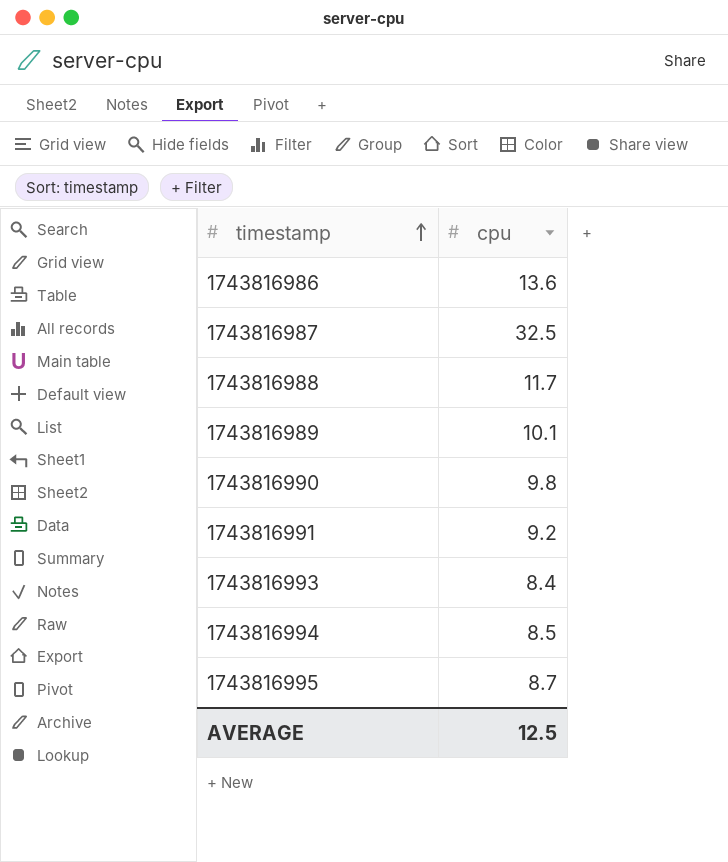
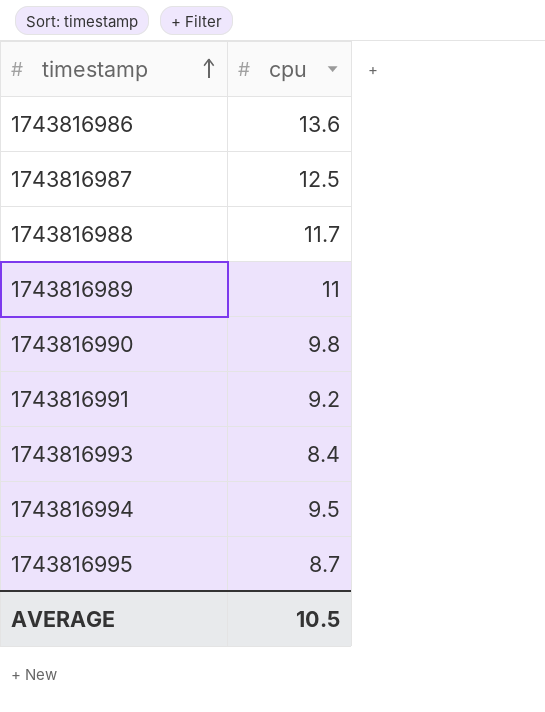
1743816987 | cpu: 32.5 -> 12.5
1743816989 | cpu: 10.1 -> 11
1743816994 | cpu: 8.5 -> 9.5
AVERAGE | cpu: 12.5 -> 10.5

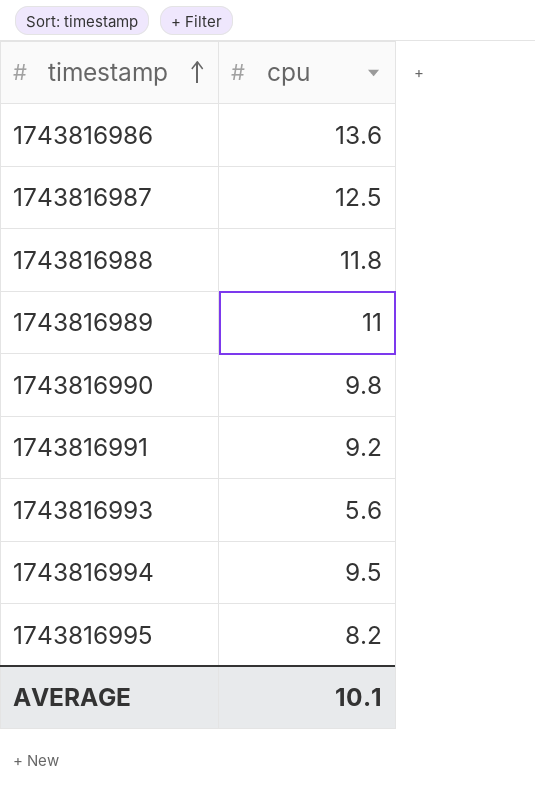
1743816988 | cpu: 11.7 -> 11.8
1743816993 | cpu: 8.4 -> 5.6
1743816995 | cpu: 8.7 -> 8.2
AVERAGE | cpu: 10.5 -> 10.1

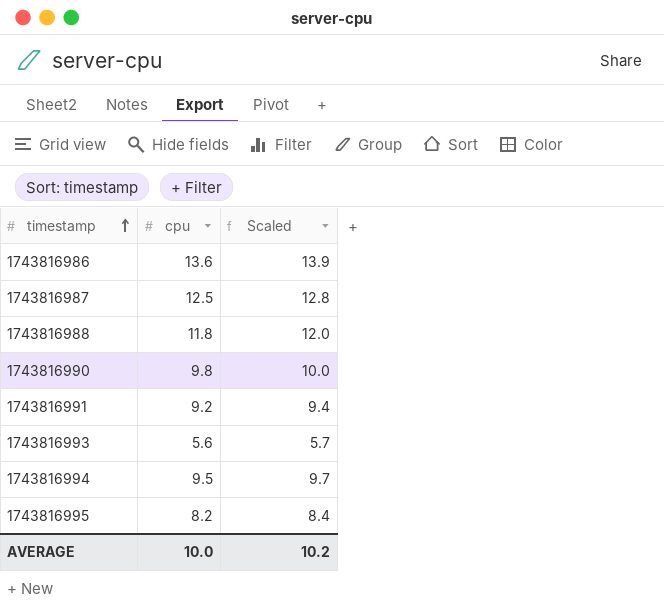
column Scaled | formula: none -> [cpu] * 1.02
row 1743816989: 11 -> none
AVERAGE | cpu: 10.1 -> 10.0

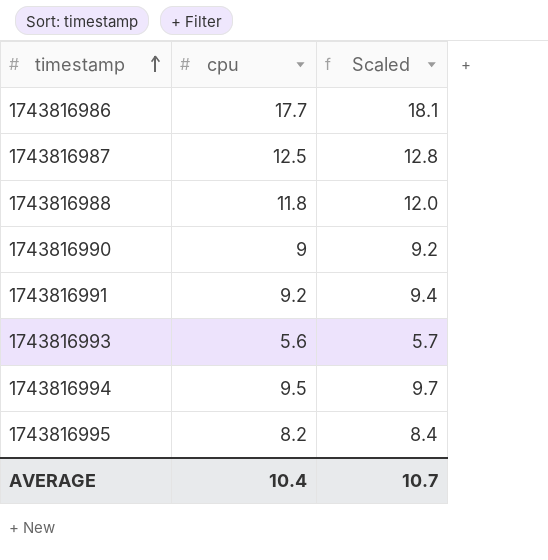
1743816986 | cpu: 13.6 -> 17.7
1743816986 | Scaled: 13.9 -> 18.1
1743816990 | cpu: 9.8 -> 9
1743816990 | Scaled: 10.0 -> 9.2
AVERAGE | cpu: 10.0 -> 10.4
AVERAGE | Scaled: 10.2 -> 10.7

